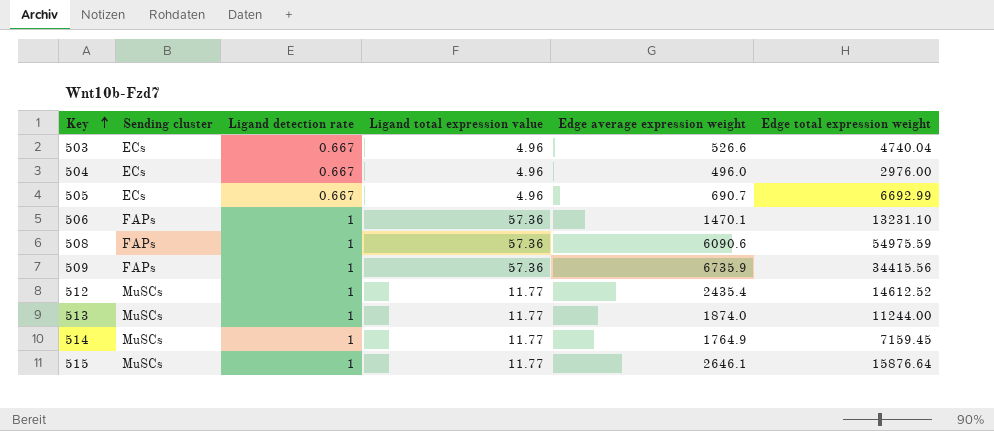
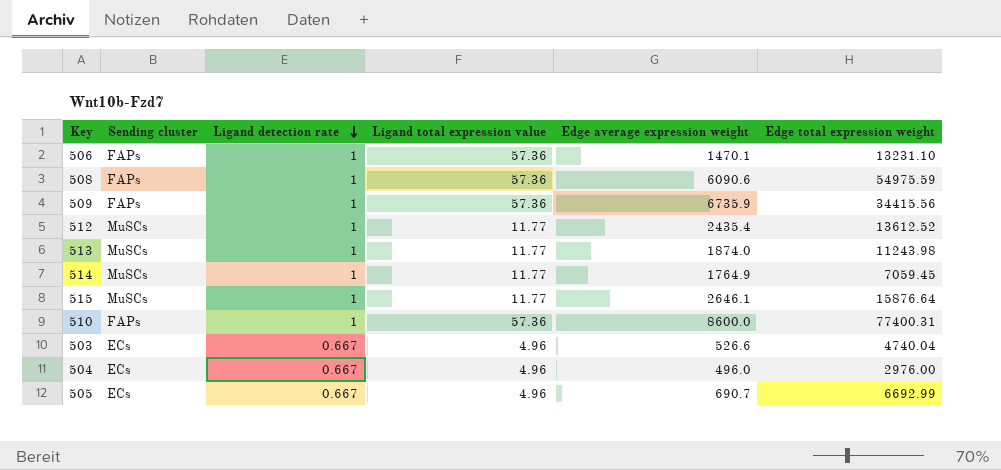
row order: Key ascending -> Ligand detection rate descending
512 | Edge total expression weight: 14612.52 -> 13612.52
513 | Edge total expression weight: 11244.00 -> 11243.98
514 | Edge total expression weight: 7159.45 -> 7059.45
row 510: none -> FAPs | 1 | 57.36 | 8600.0 | 77400.31

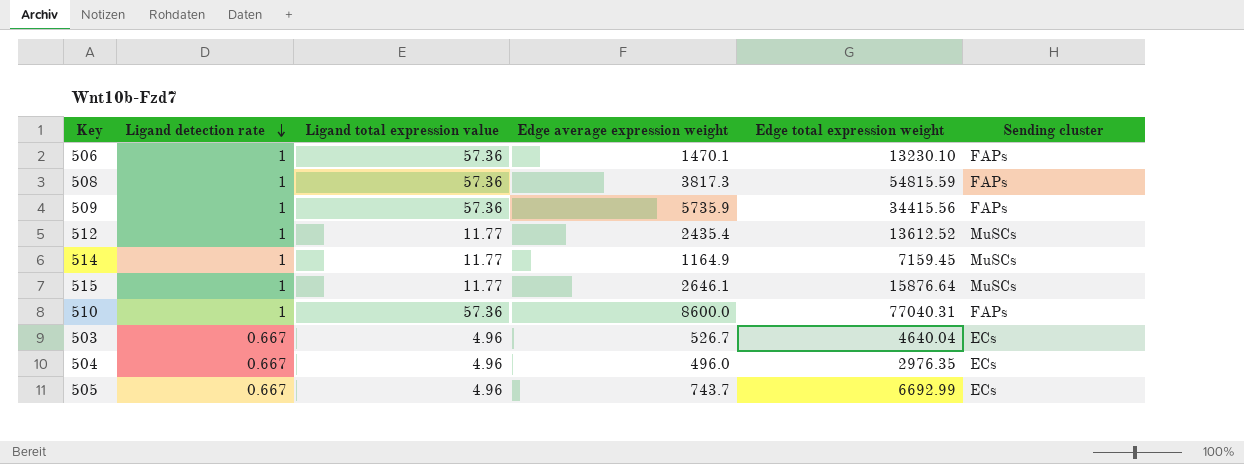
column Sending cluster | position: 2 -> 6
row 513: MuSCs | 1 | 11.77 | 1874.0 | 11243.98 -> none
506 | Edge total expression weight: 13231.10 -> 13230.10
508 | Edge average expression weight: 6090.6 -> 3817.3
508 | Edge total expression weight: 54975.59 -> 54815.59
509 | Edge average expression weight: 6735.9 -> 5735.9
514 | Edge average expression weight: 1764.9 -> 1164.9
514 | Edge total expression weight: 7059.45 -> 7159.45
510 | Edge total expression weight: 77400.31 -> 77040.31
503 | Edge average expression weight: 526.6 -> 526.7
503 | Edge total expression weight: 4740.04 -> 4640.04
504 | Edge total expression weight: 2976.00 -> 2976.35
505 | Edge average expression weight: 690.7 -> 743.7

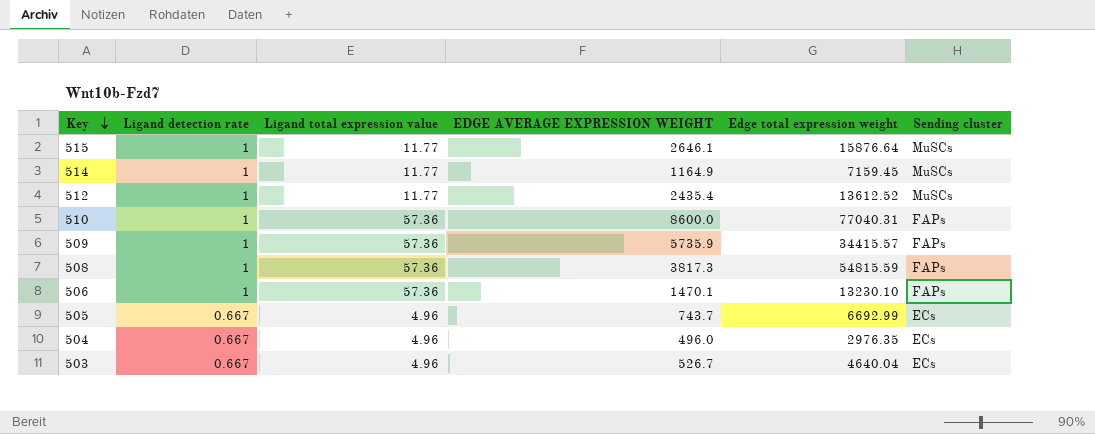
row order: Ligand detection rate descending -> Key descending
column name: Edge average expression weight -> EDGE AVERAGE EXPRESSION WEIGHT
509 | Edge total expression weight: 34415.56 -> 34415.57

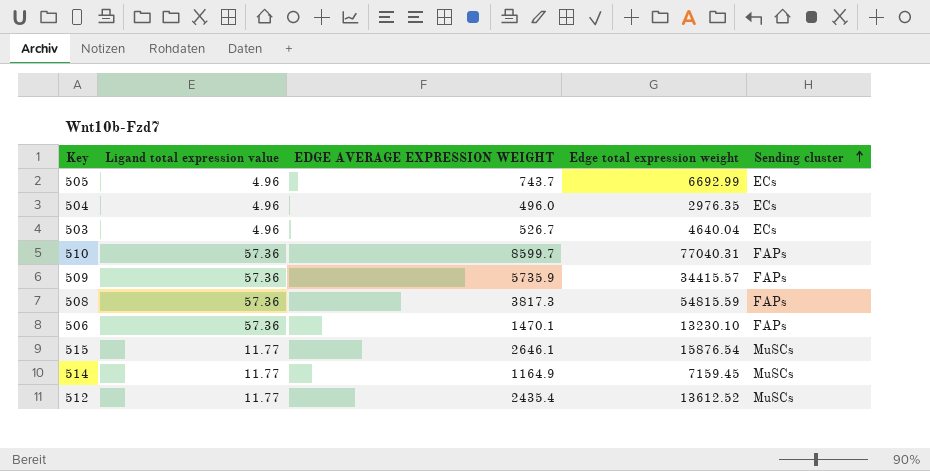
row order: Key descending -> Sending cluster ascending
column Ligand detection rate | position: 2 -> none
510 | EDGE AVERAGE EXPRESSION WEIGHT: 8600.0 -> 8599.7
515 | Edge total expression weight: 15876.64 -> 15876.54

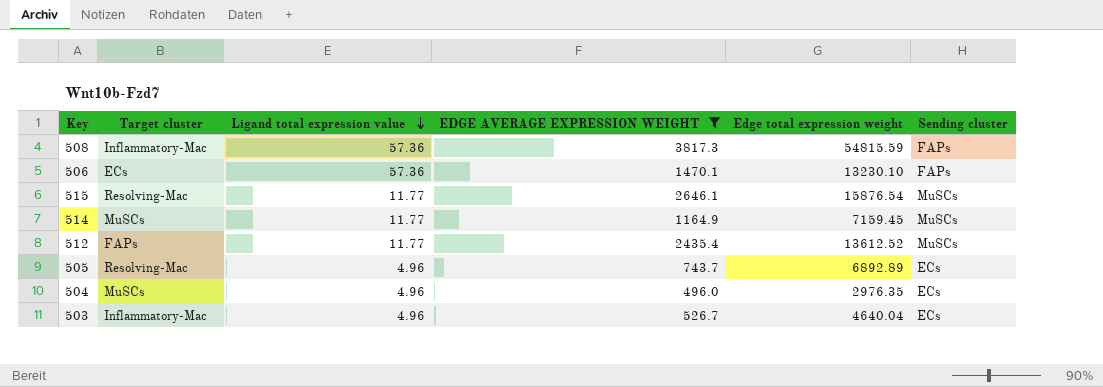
filter: none -> EDGE AVERAGE EXPRESSION WEIGHT <= 3817.3
row order: Sending cluster ascending -> Ligand total expression value descending
column Target cluster | position: none -> 2
505 | Edge total expression weight: 6692.99 -> 6892.89

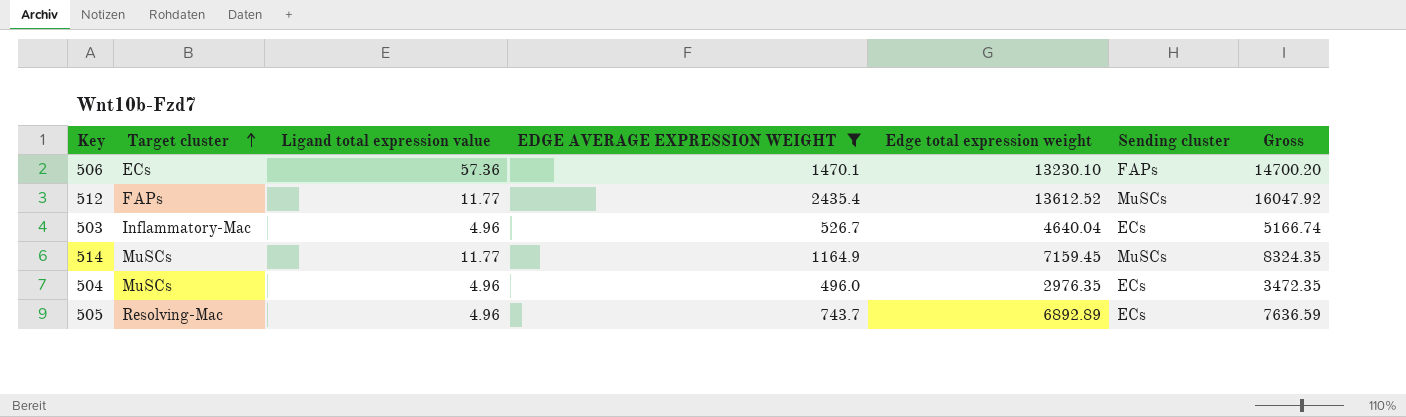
row order: Ligand total expression value descending -> Target cluster ascending
column Gross | formula: none -> [EDGE AVERAGE EXPRESSION WEIGHT] + [Edge total expression weight]
row 508: Inflammatory-Mac | 57.36 | 3817.3 | 54815.59 | FAPs -> none
row 515: Resolving-Mac | 11.77 | 2646.1 | 15876.54 | MuSCs -> none

